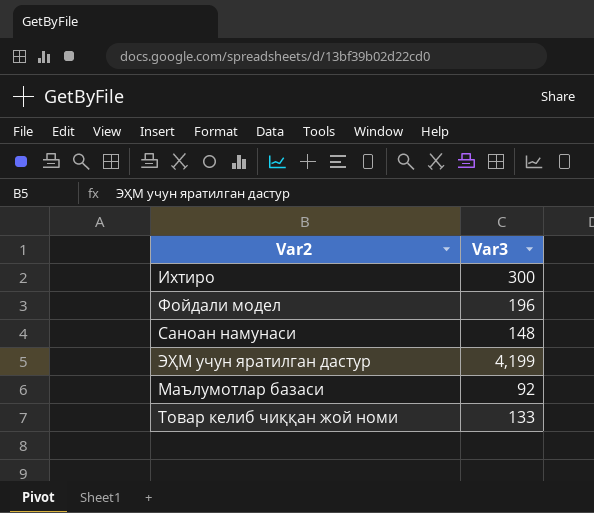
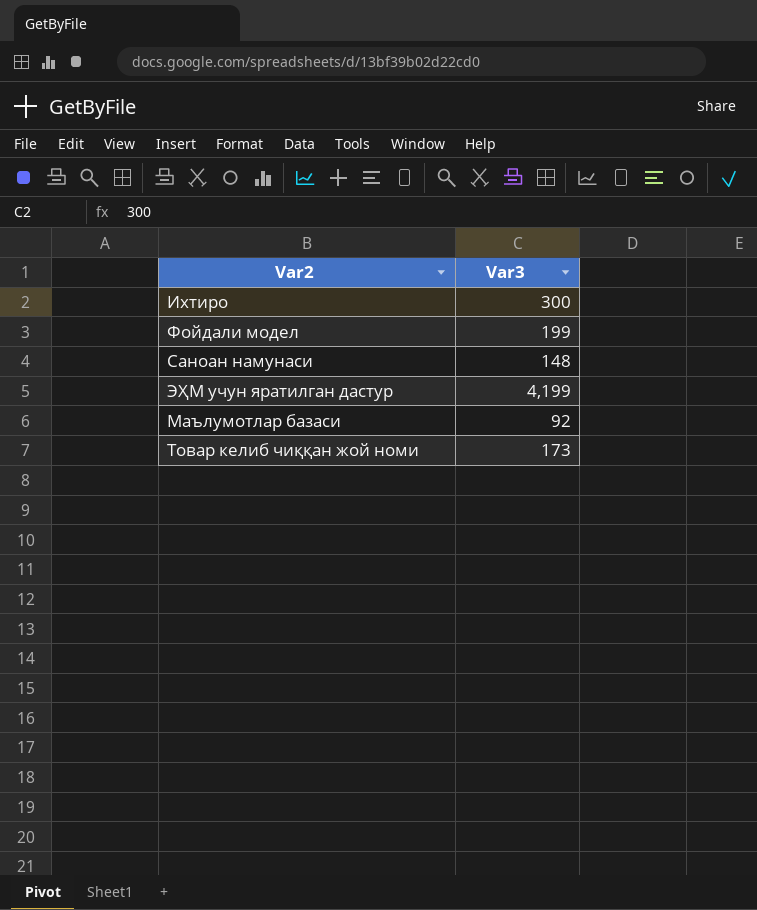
Фойдали модел | Var3: 196 -> 199
Товар келиб чиққан жой номи | Var3: 133 -> 173

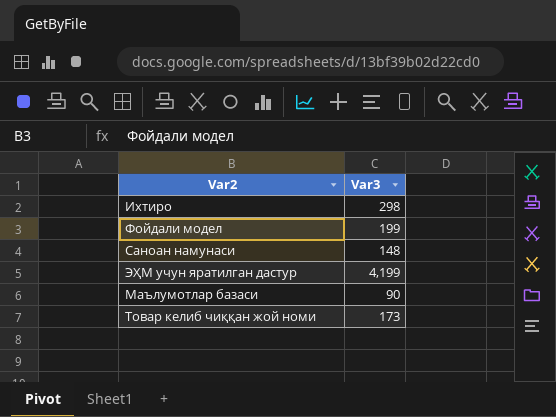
Ихтиро | Var3: 300 -> 298
Маълумотлар базаси | Var3: 92 -> 90

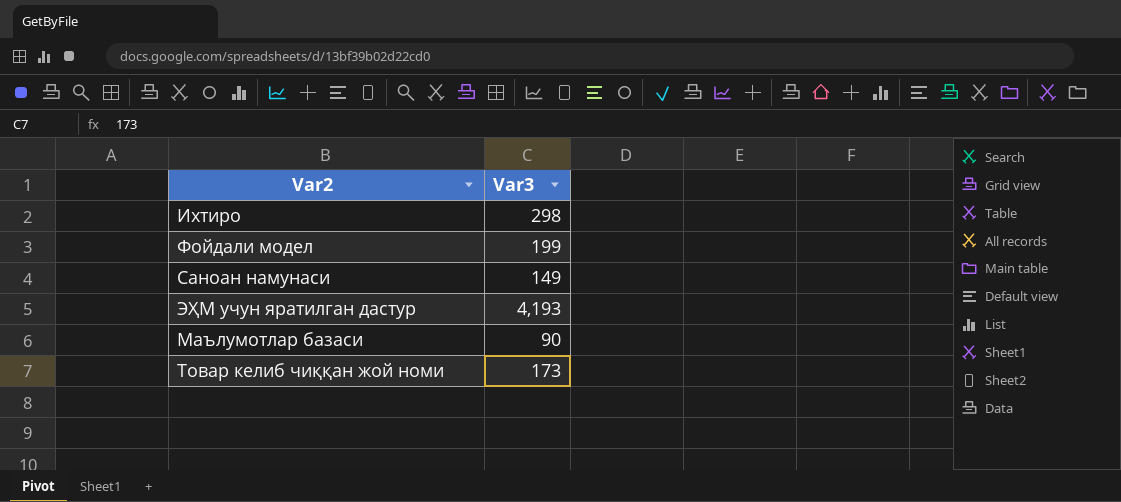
Саноан намунаси | Var3: 148 -> 149
ЭҲМ учун яратилган дастур | Var3: 4,199 -> 4,193

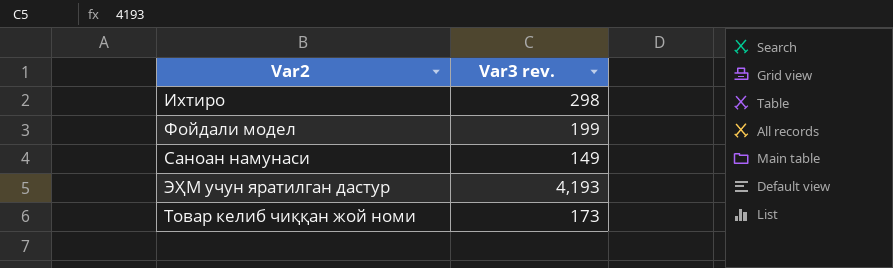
column name: Var3 -> Var3 rev.
row Маълумотлар базаси: 90 -> none

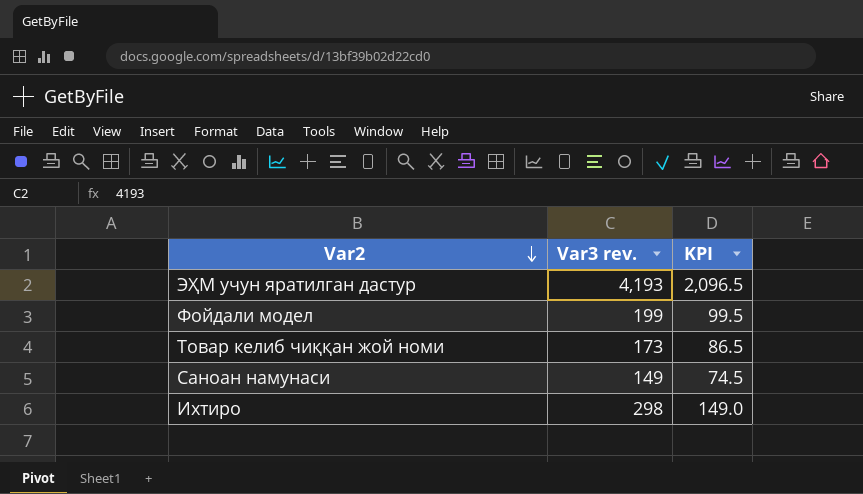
row order: none -> Var2 descending
column KPI | formula: none -> [Var3 rev.] * 0.5

